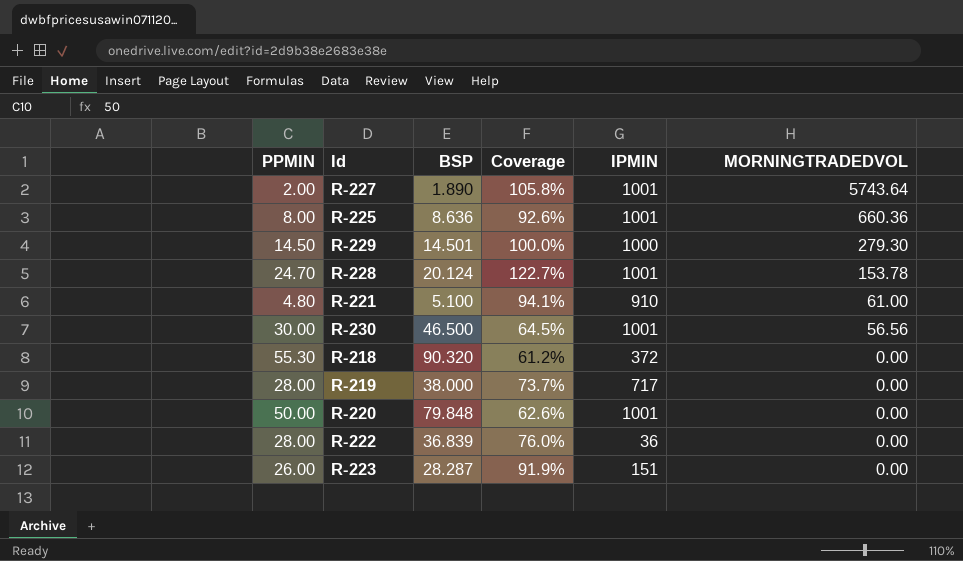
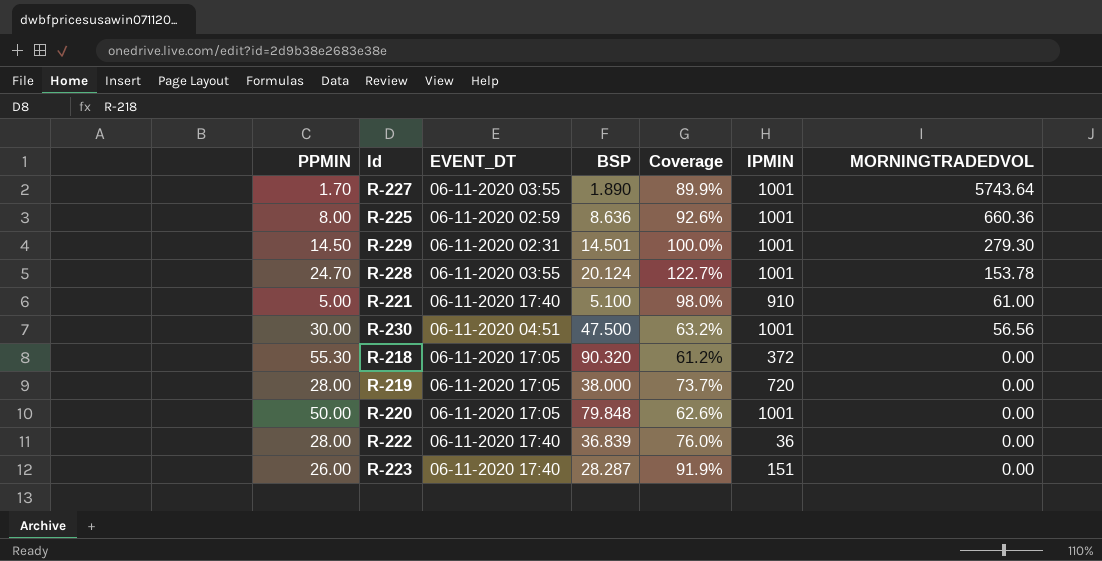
column EVENT_DT | position: none -> 3
R-227 | PPMIN: 2.00 -> 1.70
R-227 | Coverage: 105.8% -> 89.9%
R-229 | IPMIN: 1000 -> 1001
R-221 | PPMIN: 4.80 -> 5.00
R-221 | Coverage: 94.1% -> 98.0%
R-230 | BSP: 46.500 -> 47.500
R-230 | Coverage: 64.5% -> 63.2%
R-219 | IPMIN: 717 -> 720

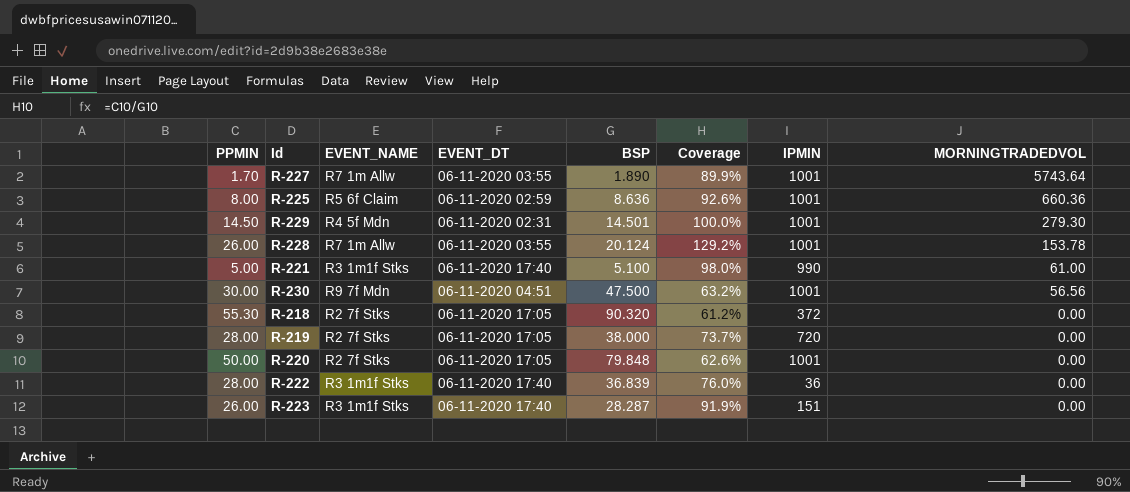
column EVENT_NAME | position: none -> 3
R-228 | PPMIN: 24.70 -> 26.00
R-228 | Coverage: 122.7% -> 129.2%
R-221 | IPMIN: 910 -> 990

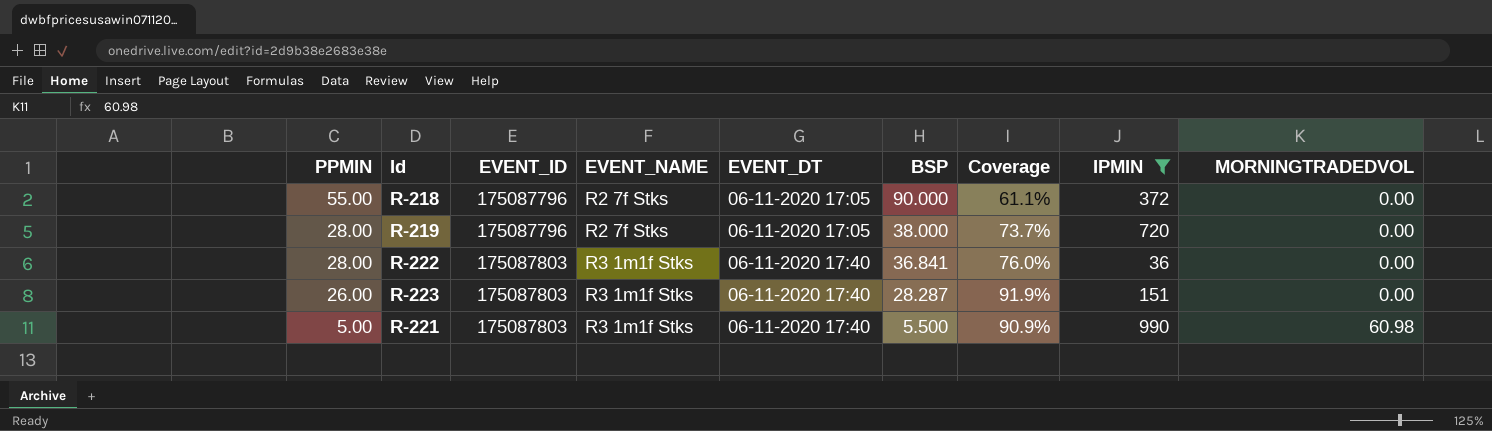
filter: none -> IPMIN != 1001
row order: MORNINGTRADEDVOL descending -> PPMIN descending
column EVENT_ID | position: none -> 3
R-218 | PPMIN: 55.30 -> 55.00
R-218 | BSP: 90.320 -> 90.000
R-218 | Coverage: 61.2% -> 61.1%
R-222 | BSP: 36.839 -> 36.841
R-221 | BSP: 5.100 -> 5.500
R-221 | Coverage: 98.0% -> 90.9%
R-221 | MORNINGTRADEDVOL: 61.00 -> 60.98

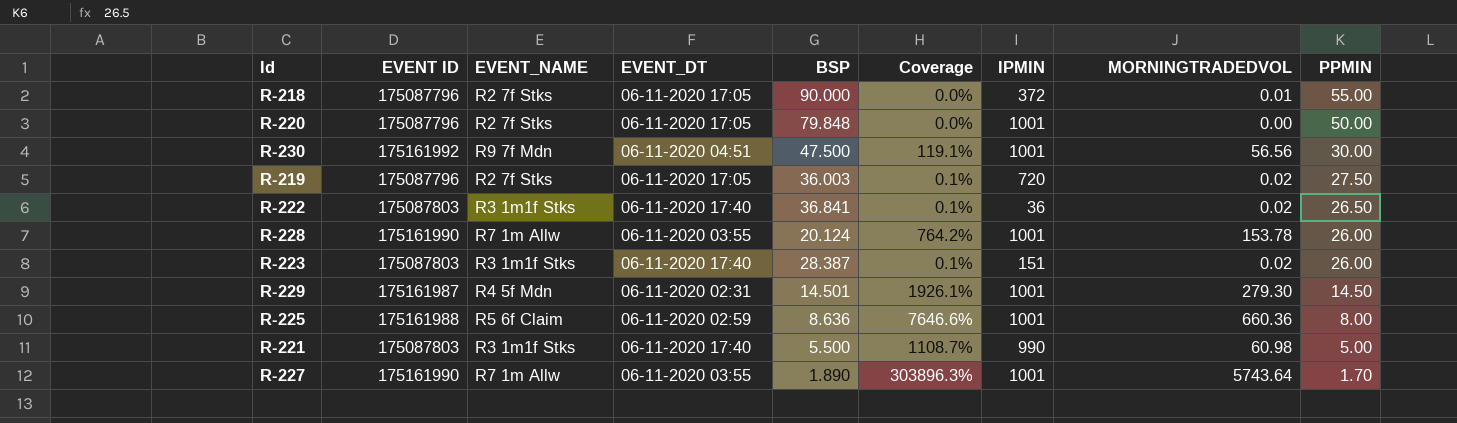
filter: IPMIN != 1001 -> none
column name: EVENT_ID -> EVENT ID
column Coverage | formula: [PPMIN] / [BSP] -> [MORNINGTRADEDVOL] / [BSP]
column PPMIN | position: 1 -> 9
R-218 | MORNINGTRADEDVOL: 0.00 -> 0.01
R-219 | BSP: 38.000 -> 36.003
R-219 | MORNINGTRADEDVOL: 0.00 -> 0.02
R-219 | PPMIN: 28.00 -> 27.50
R-222 | MORNINGTRADEDVOL: 0.00 -> 0.02
R-222 | PPMIN: 28.00 -> 26.50
R-223 | BSP: 28.287 -> 28.387
R-223 | MORNINGTRADEDVOL: 0.00 -> 0.02

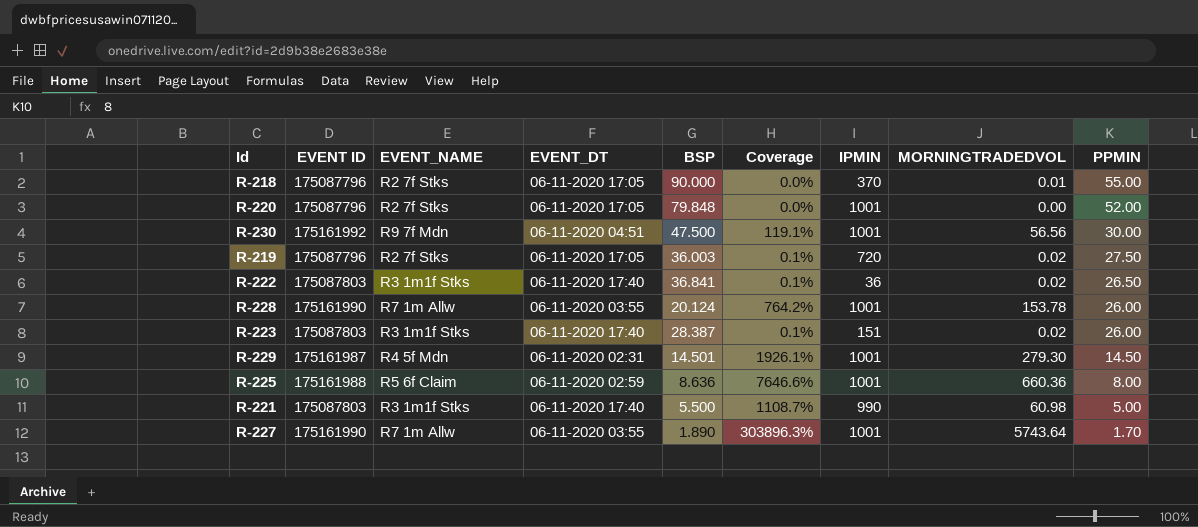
R-218 | IPMIN: 372 -> 370
R-220 | PPMIN: 50.00 -> 52.00

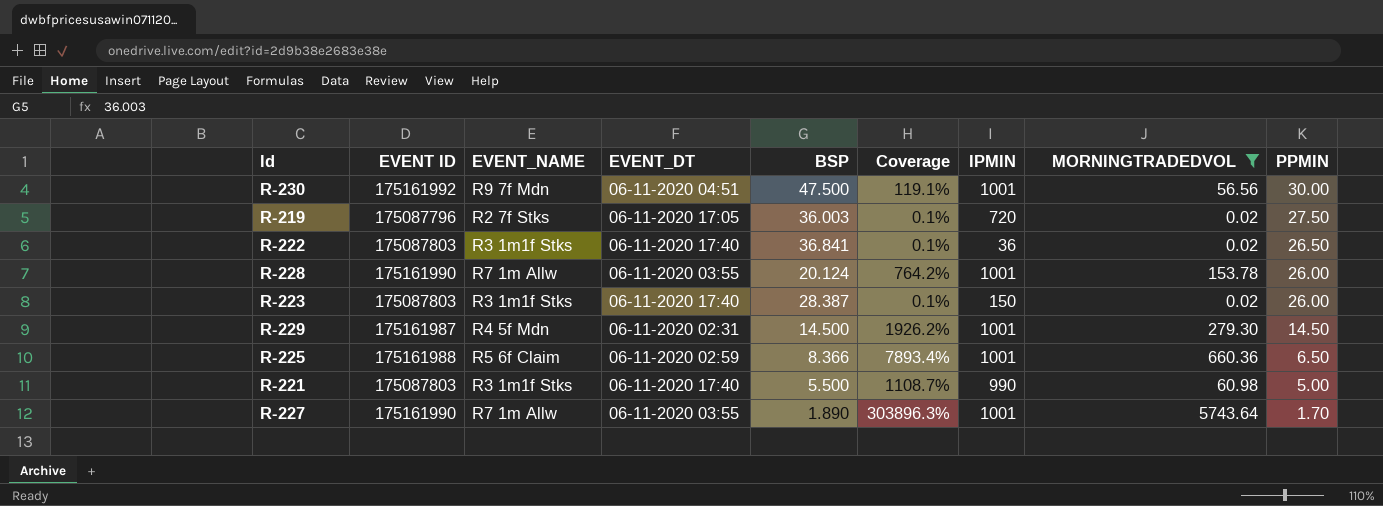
filter: none -> MORNINGTRADEDVOL >= 0.02
R-223 | IPMIN: 151 -> 150
R-229 | BSP: 14.501 -> 14.500
R-229 | Coverage: 1926.1% -> 1926.2%
R-225 | BSP: 8.636 -> 8.366
R-225 | Coverage: 7646.6% -> 7893.4%
R-225 | PPMIN: 8.00 -> 6.50

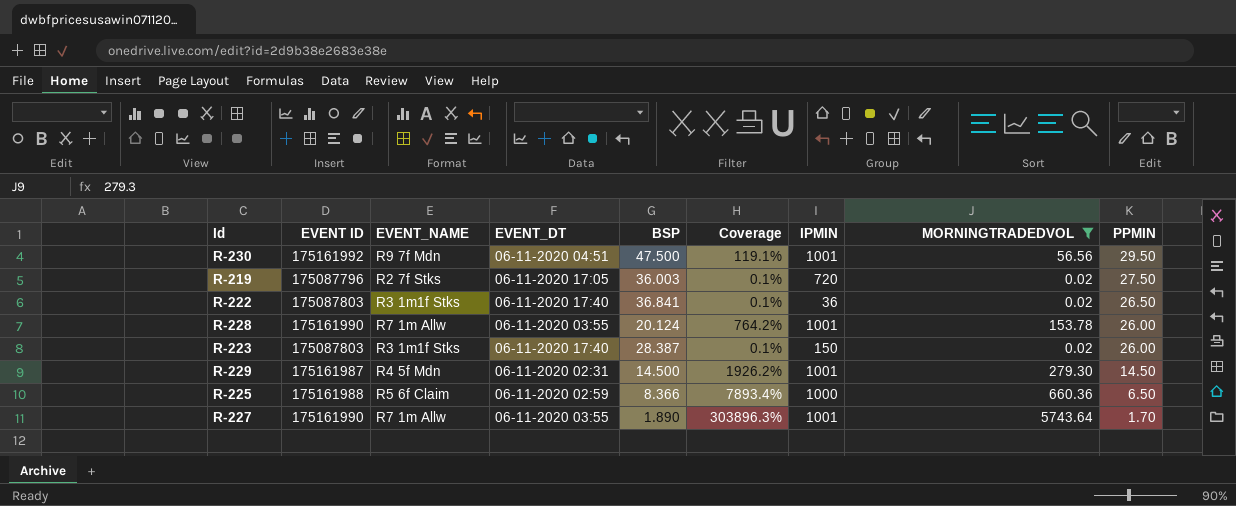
row R-221: 175087803 | R3 1m1f Stks | 06-11-2020 17:40 | 5.500 | 1108.7% | 990 | 60.98 | 5.00 -> none
R-230 | PPMIN: 30.00 -> 29.50
R-225 | IPMIN: 1001 -> 1000

